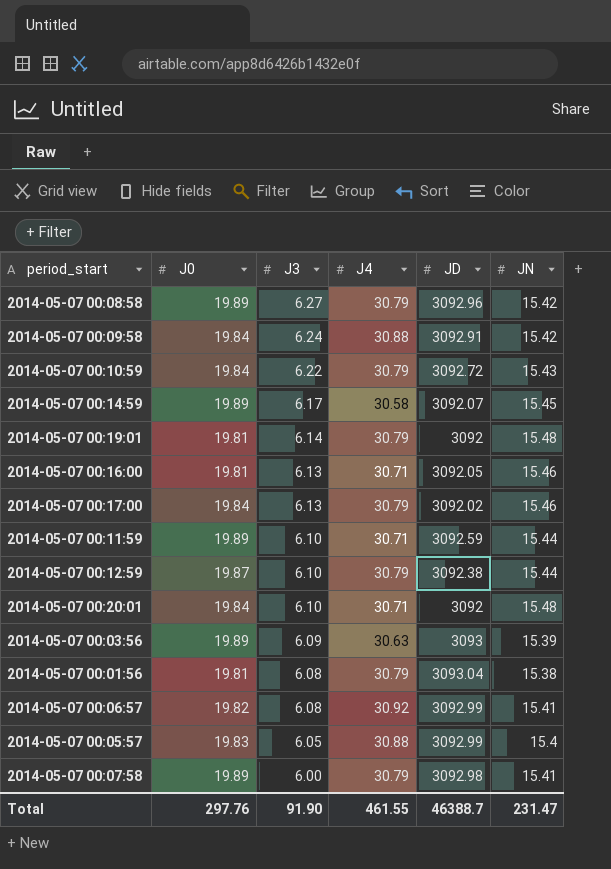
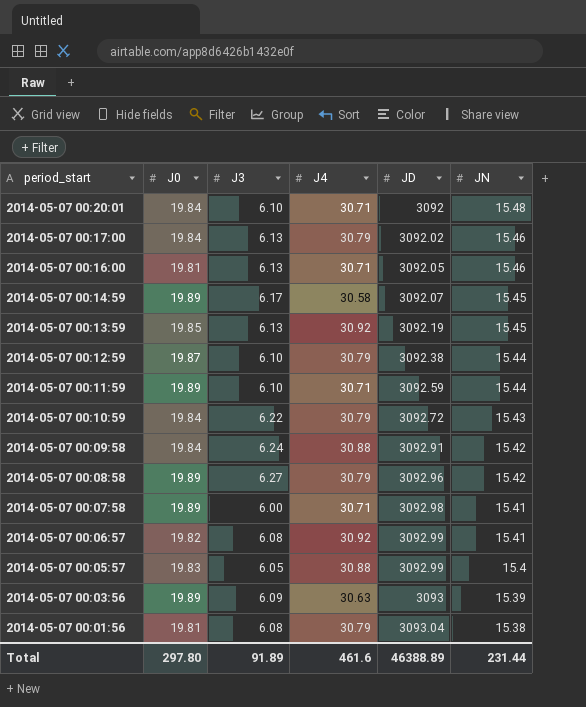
row order: J3 descending -> period_start descending
row 2014-05-07 00:19:01: 19.81 | 6.14 | 30.79 | 3092 | 15.48 -> none
row 2014-05-07 00:13:59: none -> 19.85 | 6.13 | 30.92 | 3092.19 | 15.45
2014-05-07 00:07:58 | J4: 30.79 -> 30.71
Total | J0: 297.76 -> 297.80
Total | J3: 91.90 -> 91.89
Total | J4: 461.55 -> 461.6
Total | JD: 46388.7 -> 46388.89
Total | JN: 231.47 -> 231.44

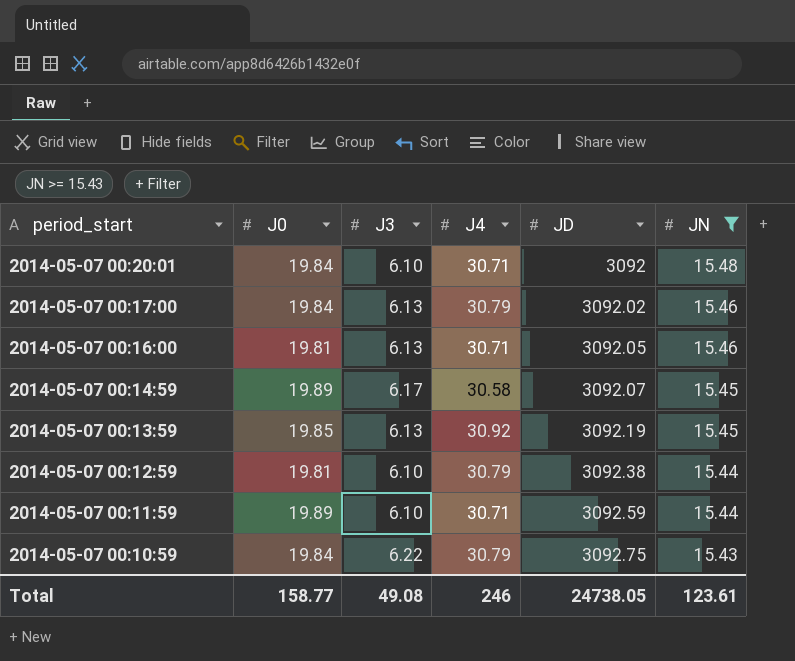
filter: none -> JN >= 15.43
2014-05-07 00:12:59 | J0: 19.87 -> 19.81
2014-05-07 00:10:59 | JD: 3092.72 -> 3092.75
Total | J0: 297.80 -> 158.77
Total | J3: 91.89 -> 49.08
Total | J4: 461.6 -> 246
Total | JD: 46388.89 -> 24738.05
Total | JN: 231.44 -> 123.61

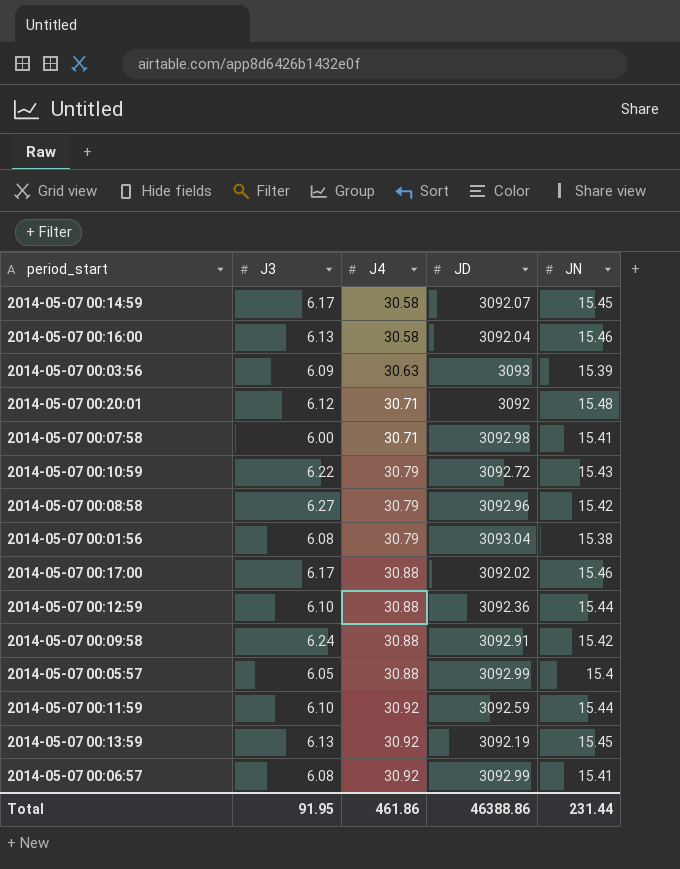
filter: JN >= 15.43 -> none
row order: period_start descending -> J4 ascending
column J0 | position: 2 -> none
2014-05-07 00:16:00 | J4: 30.71 -> 30.58
2014-05-07 00:16:00 | JD: 3092.05 -> 3092.04
2014-05-07 00:20:01 | J3: 6.10 -> 6.12
2014-05-07 00:10:59 | JD: 3092.75 -> 3092.72
2014-05-07 00:17:00 | J3: 6.13 -> 6.17
2014-05-07 00:17:00 | J4: 30.79 -> 30.88
2014-05-07 00:12:59 | J4: 30.79 -> 30.88
2014-05-07 00:12:59 | JD: 3092.38 -> 3092.36
2014-05-07 00:11:59 | J4: 30.71 -> 30.92
Total | J3: 49.08 -> 91.95
Total | J4: 246 -> 461.86
Total | JD: 24738.05 -> 46388.86
Total | JN: 123.61 -> 231.44

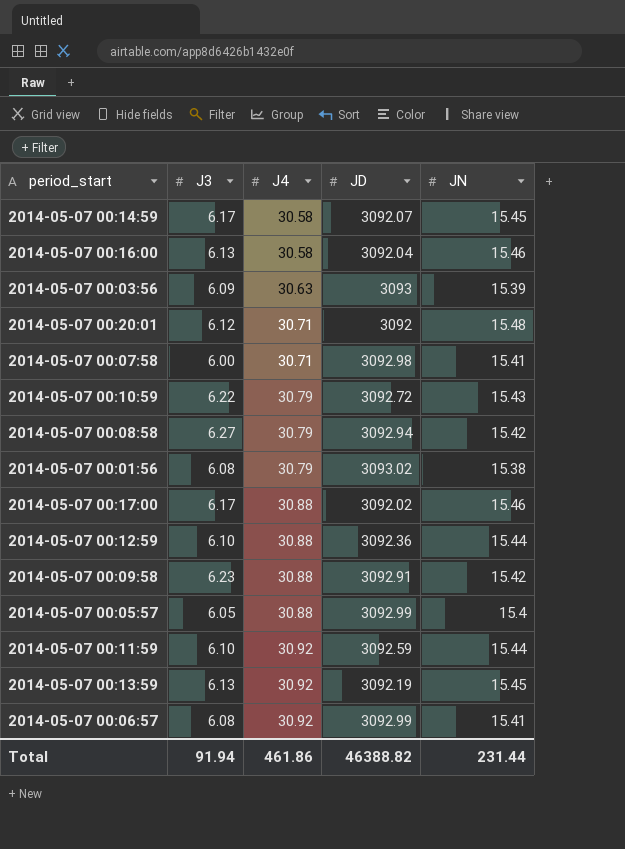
2014-05-07 00:08:58 | JD: 3092.96 -> 3092.94
2014-05-07 00:01:56 | JD: 3093.04 -> 3093.02
2014-05-07 00:09:58 | J3: 6.24 -> 6.23
Total | J3: 91.95 -> 91.94
Total | JD: 46388.86 -> 46388.82

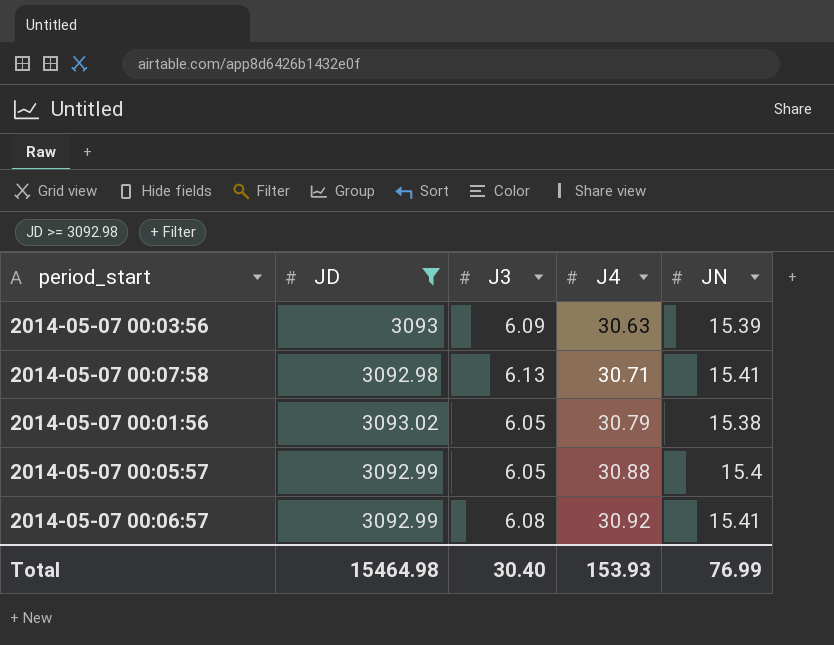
filter: none -> JD >= 3092.98
column JD | position: 4 -> 2
2014-05-07 00:07:58 | J3: 6.00 -> 6.13
2014-05-07 00:01:56 | J3: 6.08 -> 6.05
Total | JD: 46388.82 -> 15464.98
Total | J3: 91.94 -> 30.40
Total | J4: 461.86 -> 153.93
Total | JN: 231.44 -> 76.99

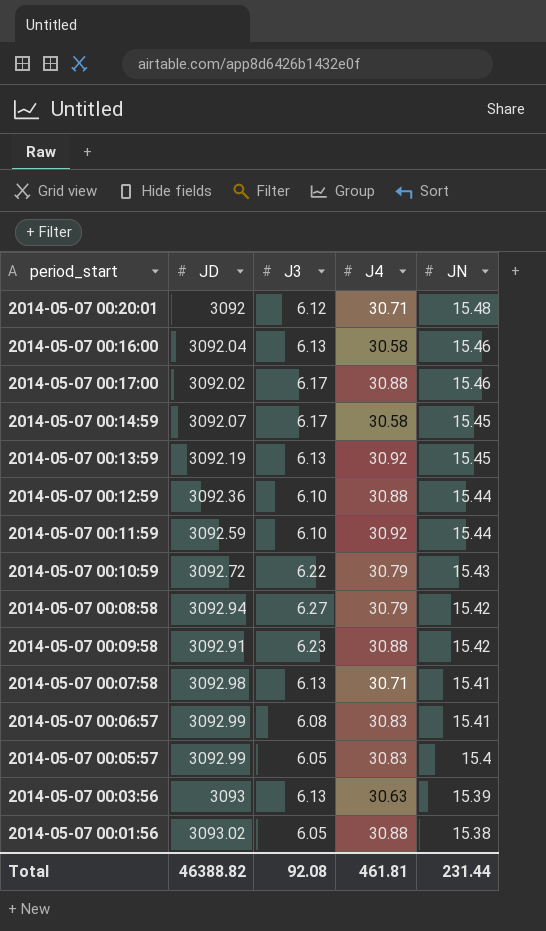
filter: JD >= 3092.98 -> none
row order: J4 ascending -> JN descending
2014-05-07 00:06:57 | J4: 30.92 -> 30.83
2014-05-07 00:05:57 | J4: 30.88 -> 30.83
2014-05-07 00:03:56 | J3: 6.09 -> 6.13
2014-05-07 00:01:56 | J4: 30.79 -> 30.88
Total | JD: 15464.98 -> 46388.82
Total | J3: 30.40 -> 92.08
Total | J4: 153.93 -> 461.81
Total | JN: 76.99 -> 231.44

